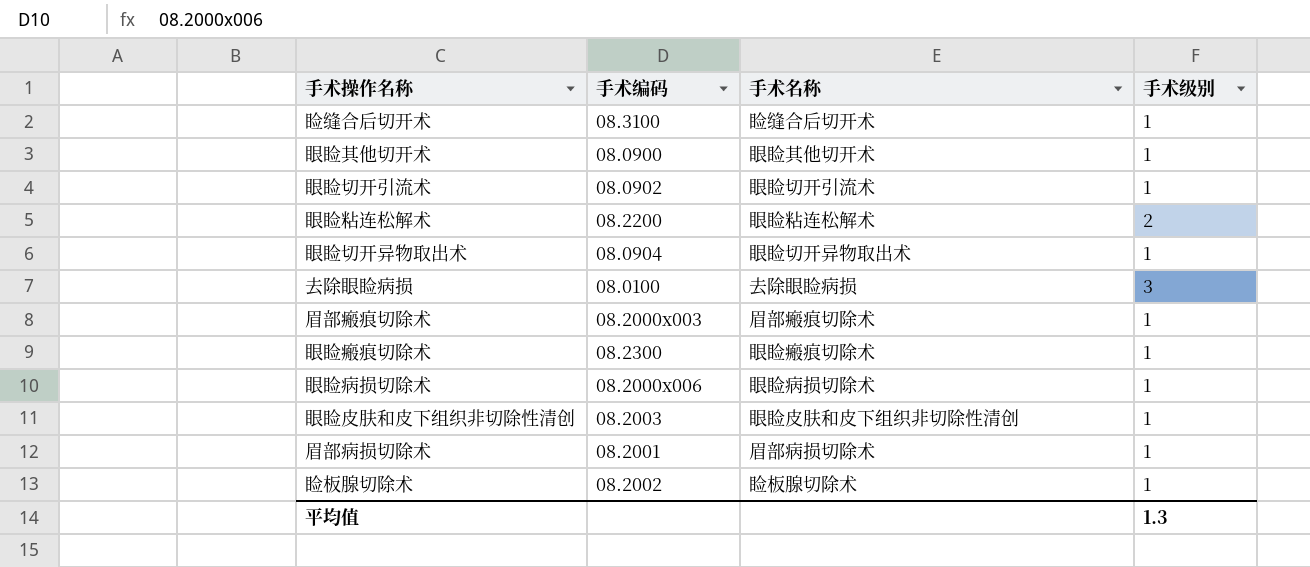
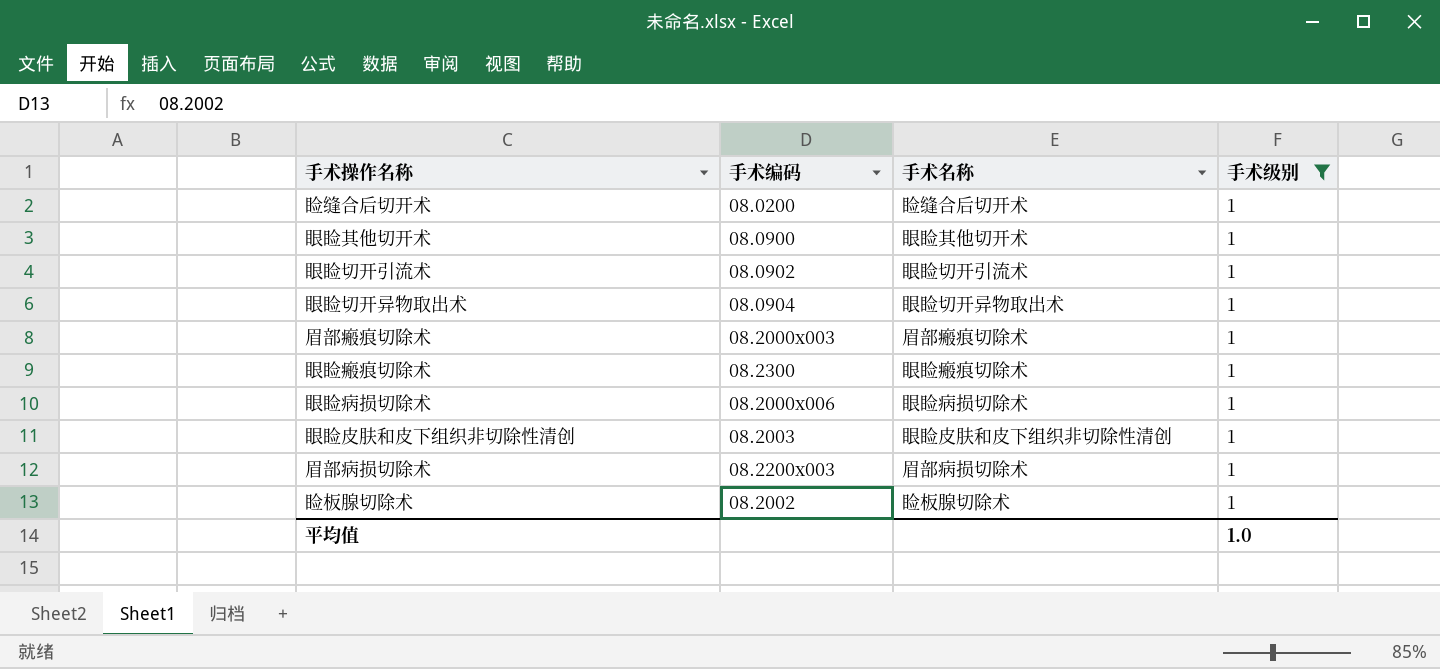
filter: none -> 手术级别 = 1
睑缝合后切开术 | 手术编码: 08.3100 -> 08.0200
眉部病损切除术 | 手术编码: 08.2001 -> 08.2200x003
平均值 | 手术级别: 1.3 -> 1.0

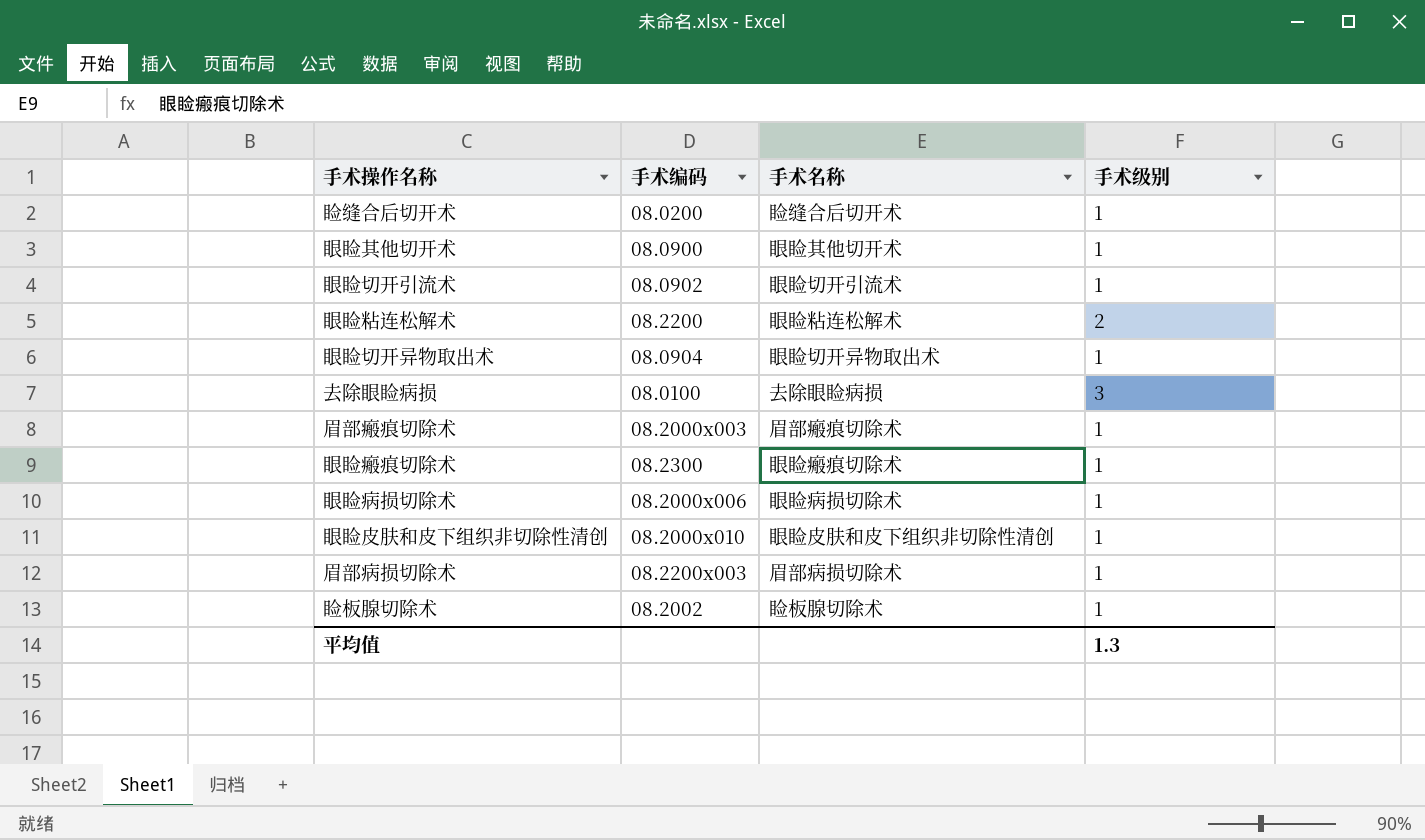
filter: 手术级别 = 1 -> none
眼睑皮肤和皮下组织非切除性清创 | 手术编码: 08.2003 -> 08.2000x010
平均值 | 手术级别: 1.0 -> 1.3

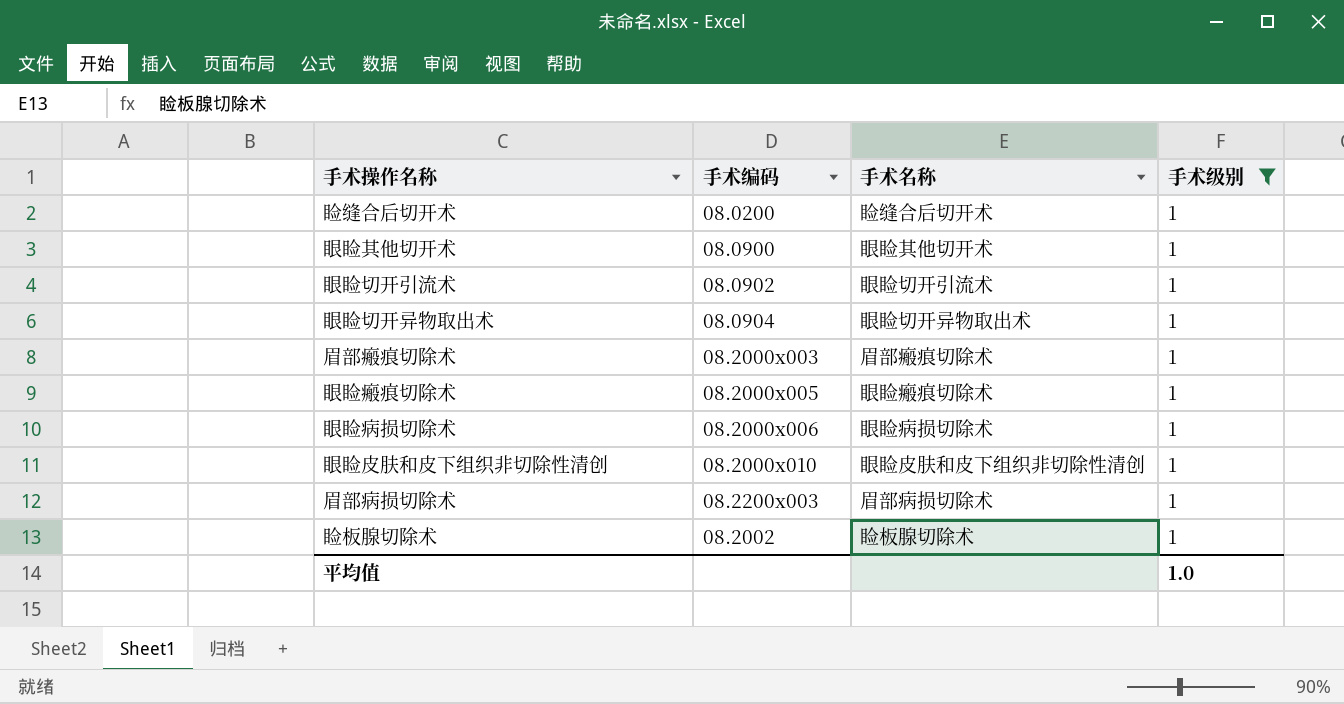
filter: none -> 手术级别 = 1
眼睑瘢痕切除术 | 手术编码: 08.2300 -> 08.2000x005
平均值 | 手术级别: 1.3 -> 1.0

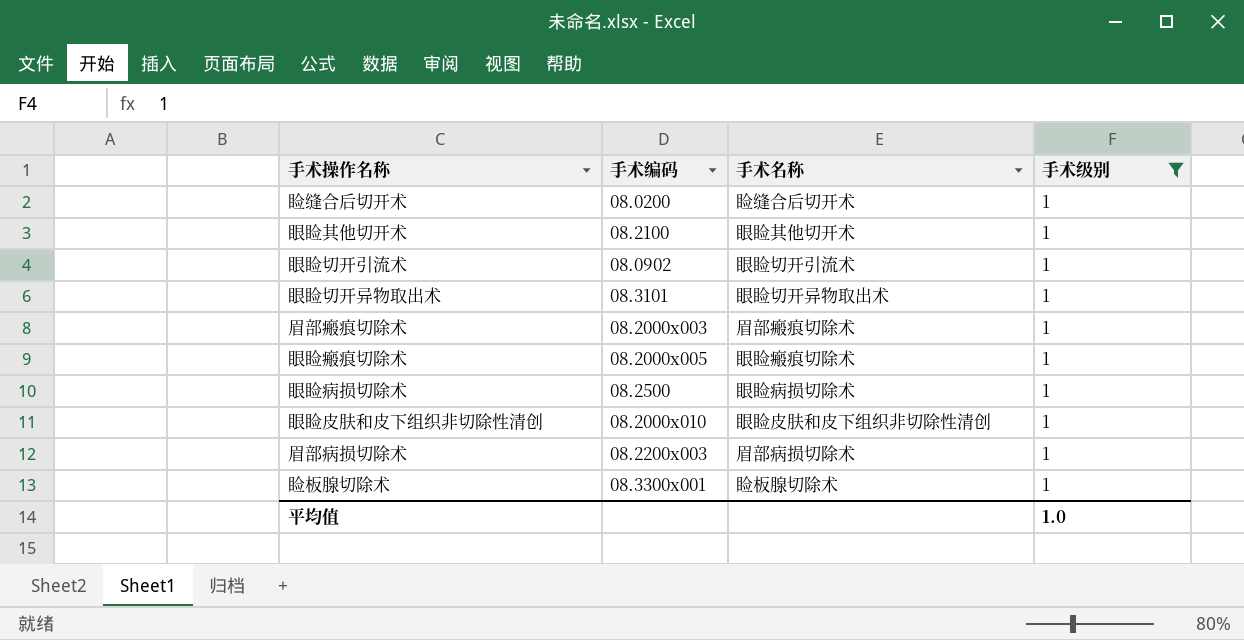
眼睑其他切开术 | 手术编码: 08.0900 -> 08.2100
眼睑切开异物取出术 | 手术编码: 08.0904 -> 08.3101
眼睑病损切除术 | 手术编码: 08.2000x006 -> 08.2500
睑板腺切除术 | 手术编码: 08.2002 -> 08.3300x001

